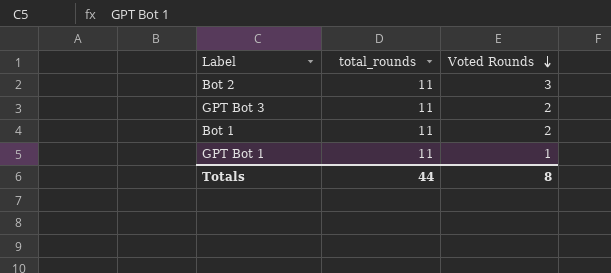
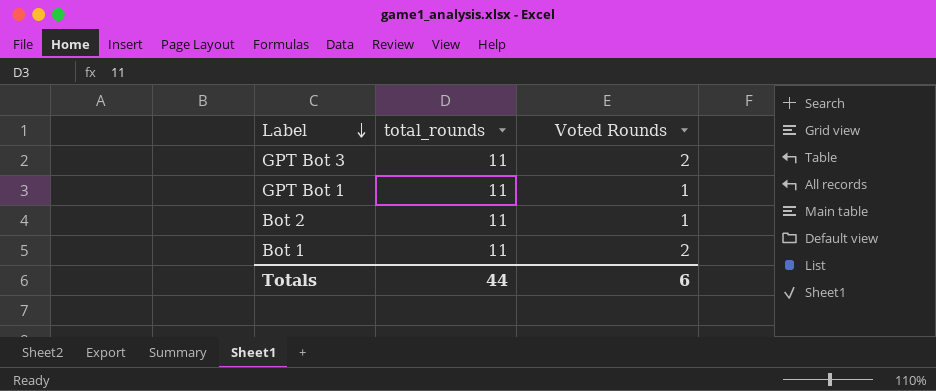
row order: Voted Rounds descending -> Label descending
Bot 2 | Voted Rounds: 3 -> 1
Totals | Voted Rounds: 8 -> 6

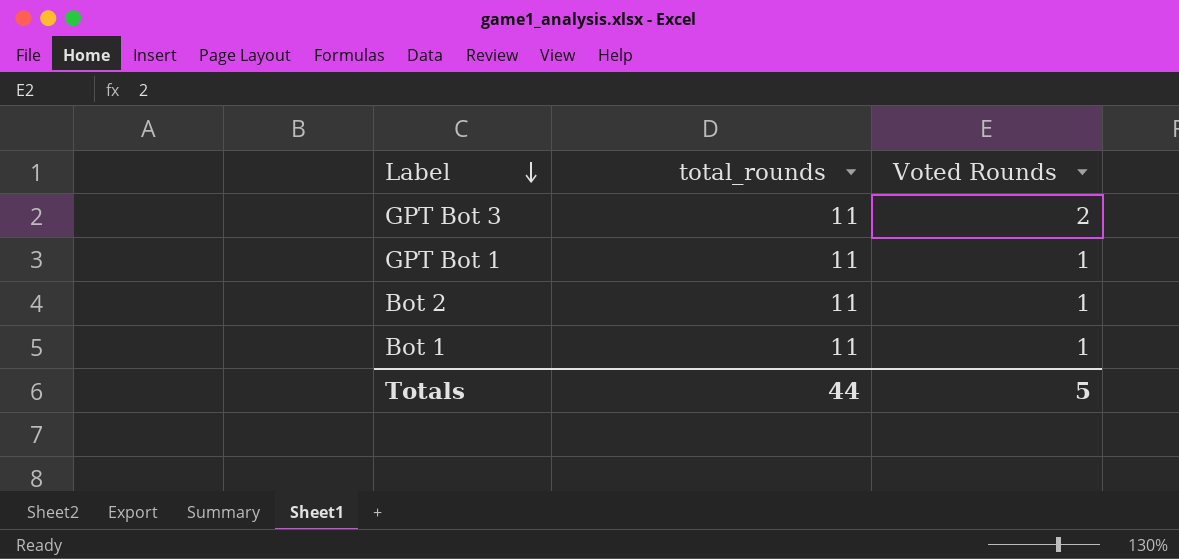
Bot 1 | Voted Rounds: 2 -> 1
Totals | Voted Rounds: 6 -> 5

